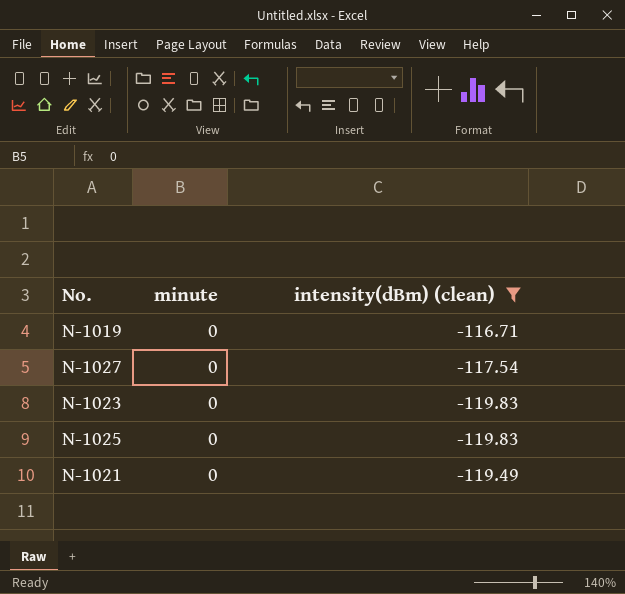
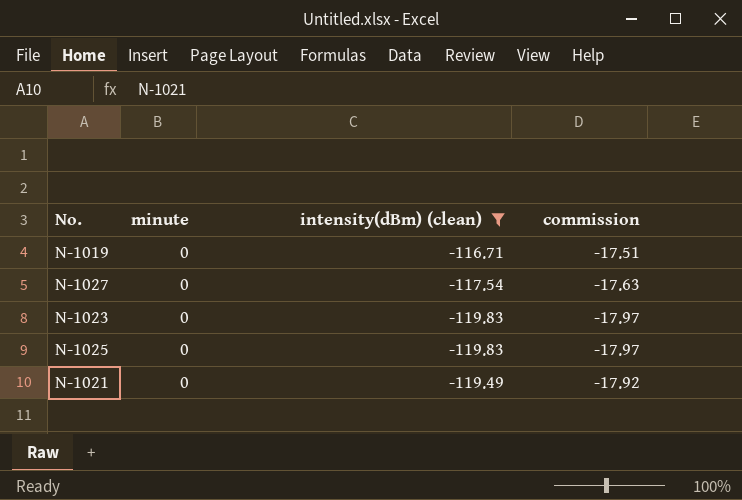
column commission | formula: none -> [intensity(dBm) (clean)] * 0.15

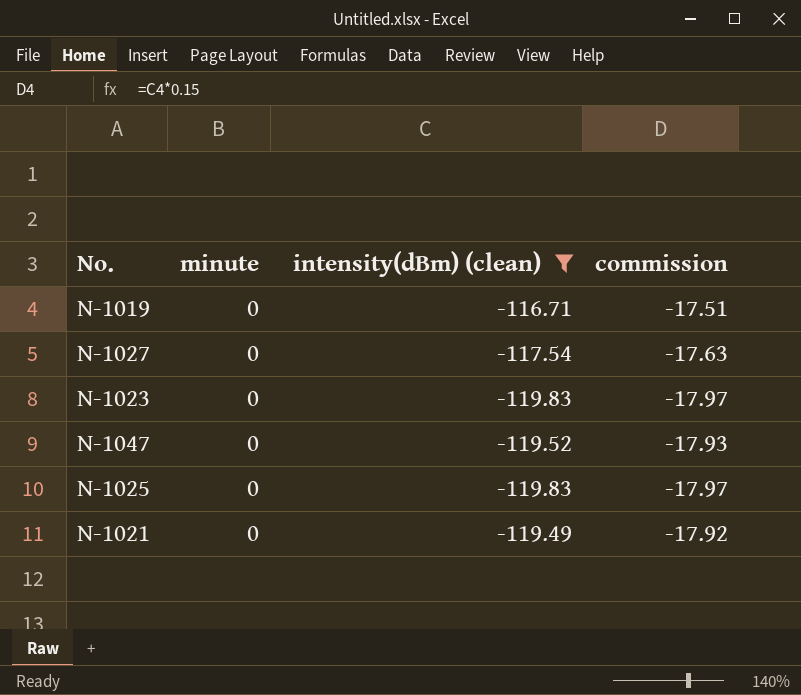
row N-1047: none -> 0 | -119.52 | -17.93

